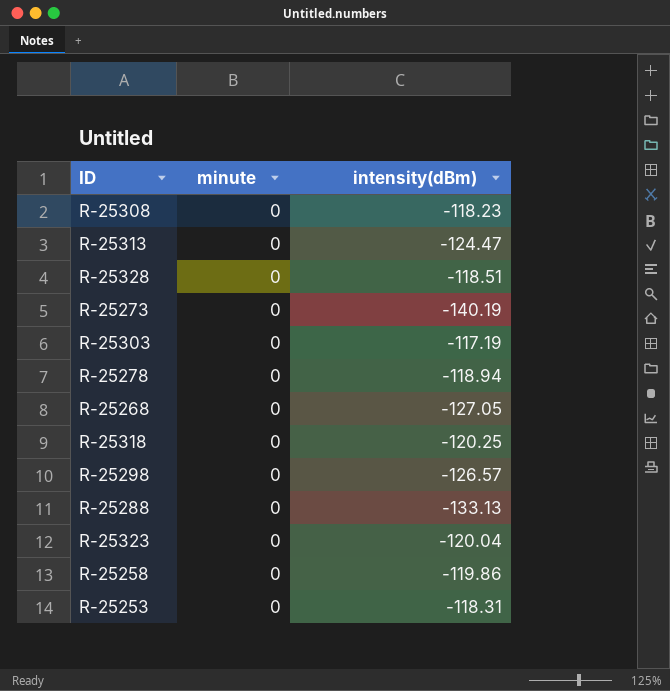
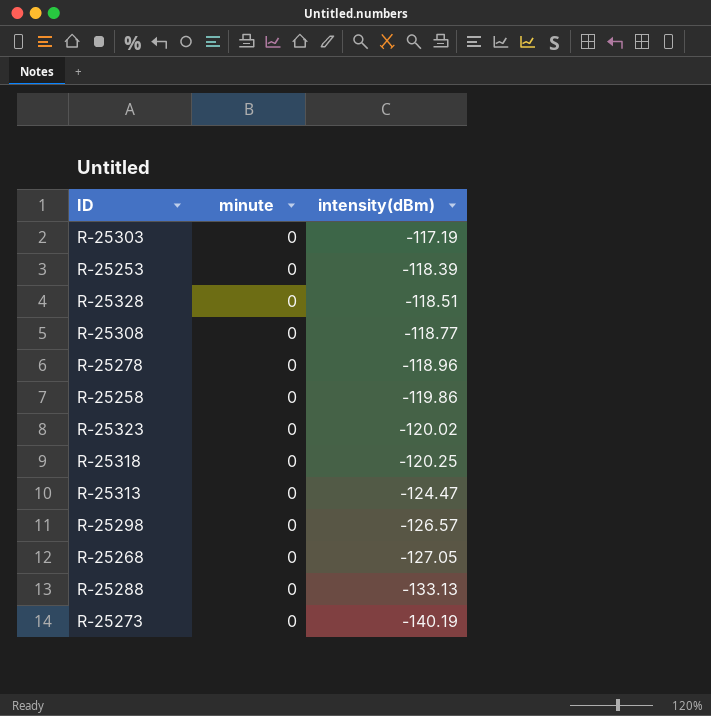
row order: none -> intensity(dBm) descending
R-25253 | intensity(dBm): -118.31 -> -118.39
R-25308 | intensity(dBm): -118.23 -> -118.77
R-25278 | intensity(dBm): -118.94 -> -118.96
R-25323 | intensity(dBm): -120.04 -> -120.02

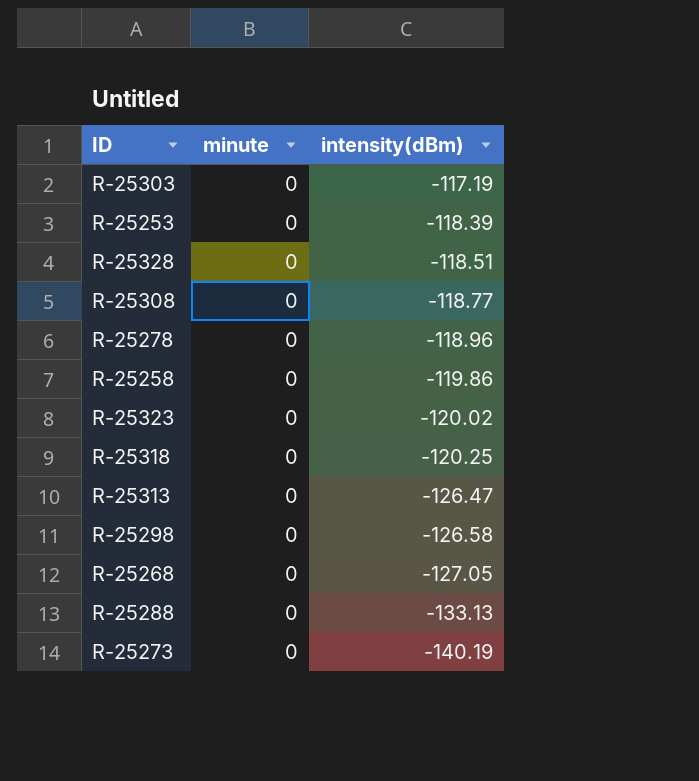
R-25313 | intensity(dBm): -124.47 -> -126.47
R-25298 | intensity(dBm): -126.57 -> -126.58

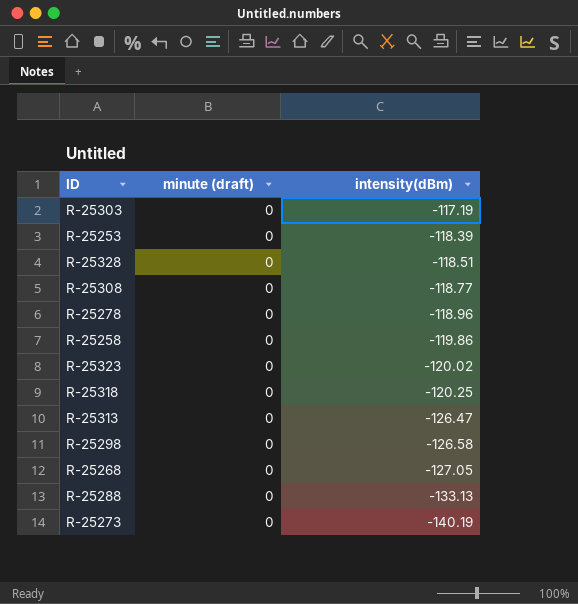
column name: minute -> minute (draft)

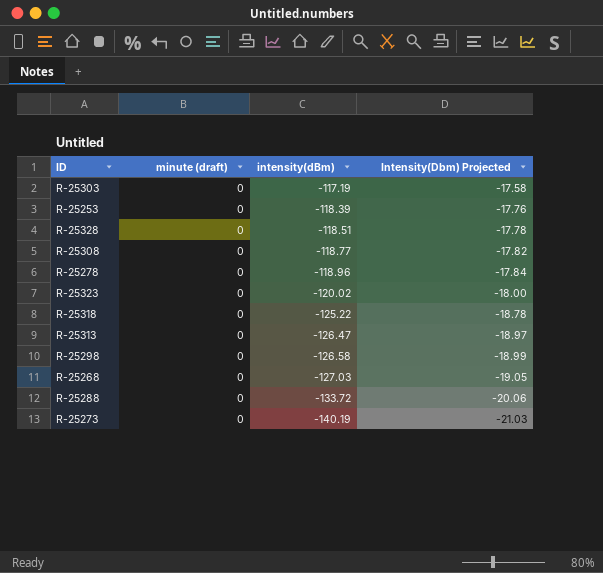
column Intensity(Dbm) Projected | formula: none -> [intensity(dBm)] * 0.15
row R-25258: 0 | -119.86 -> none
R-25318 | intensity(dBm): -120.25 -> -125.22
R-25268 | intensity(dBm): -127.05 -> -127.03
R-25288 | intensity(dBm): -133.13 -> -133.72

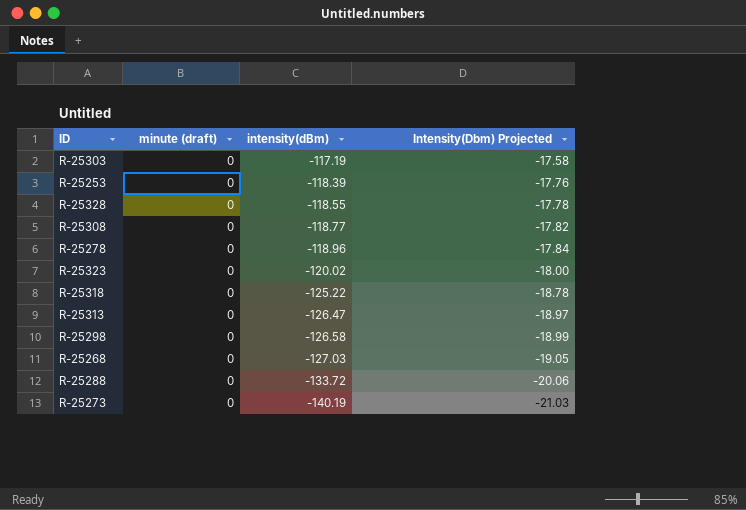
R-25328 | intensity(dBm): -118.51 -> -118.55

